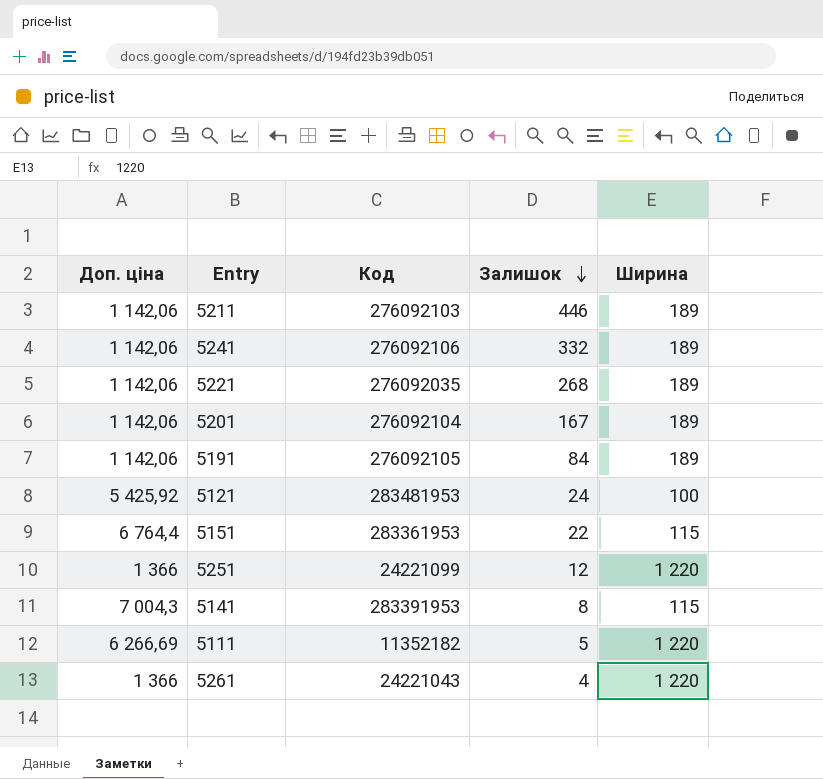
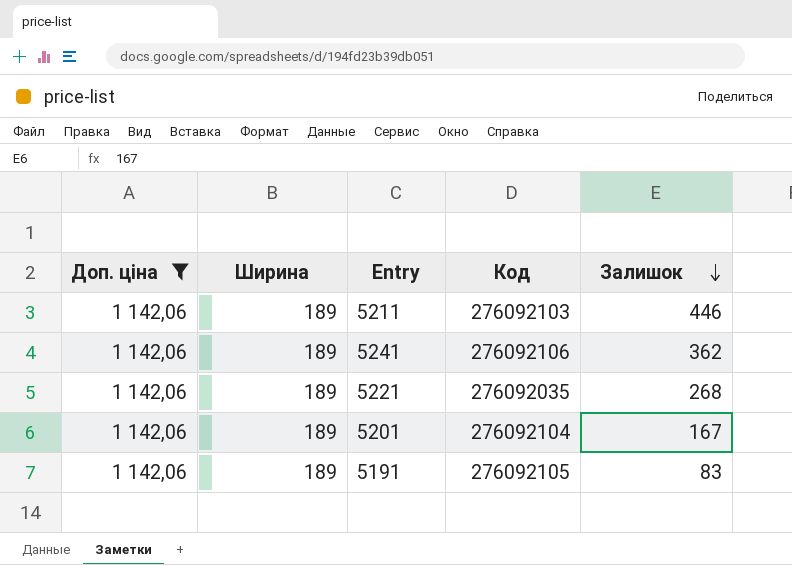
filter: none -> Доп. ціна = 1 142,06
column Ширина | position: 5 -> 2
5241 | Залишок: 332 -> 362
5191 | Залишок: 84 -> 83

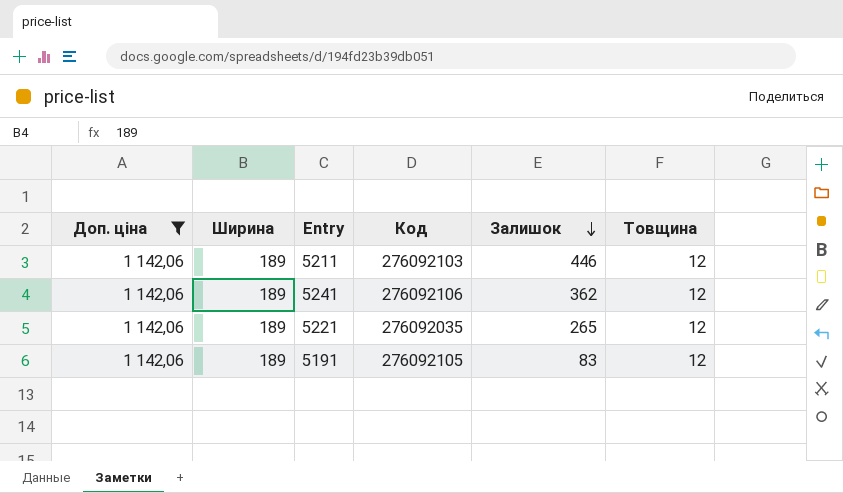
column Товщина | position: none -> 6
row 5201: 1 142,06 | 189 | 276092104 | 167 -> none
5221 | Залишок: 268 -> 265

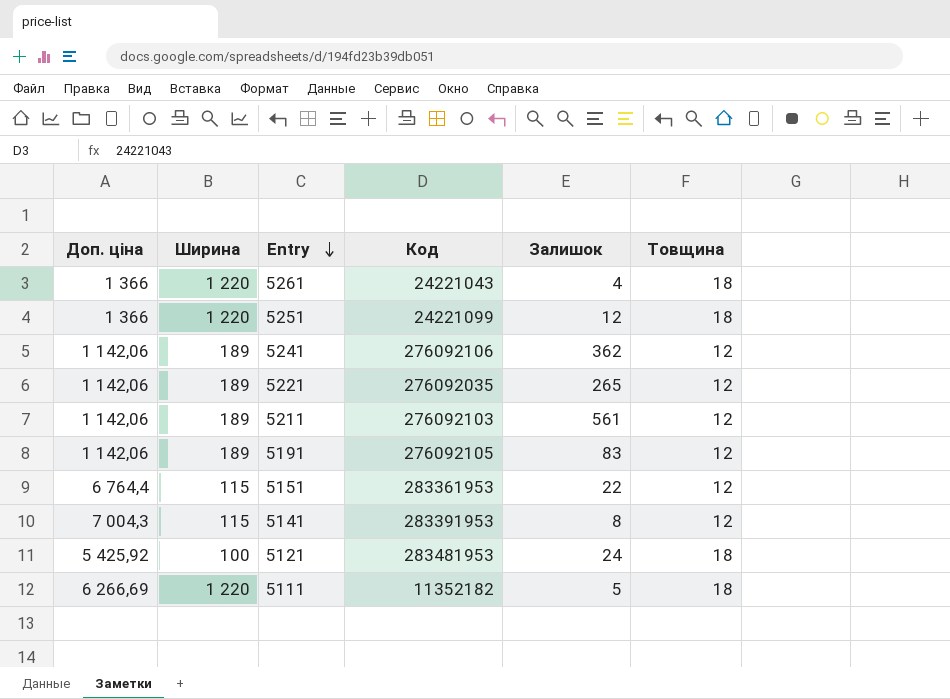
filter: Доп. ціна = 1 142,06 -> none
row order: Залишок descending -> Entry descending
5211 | Залишок: 446 -> 561

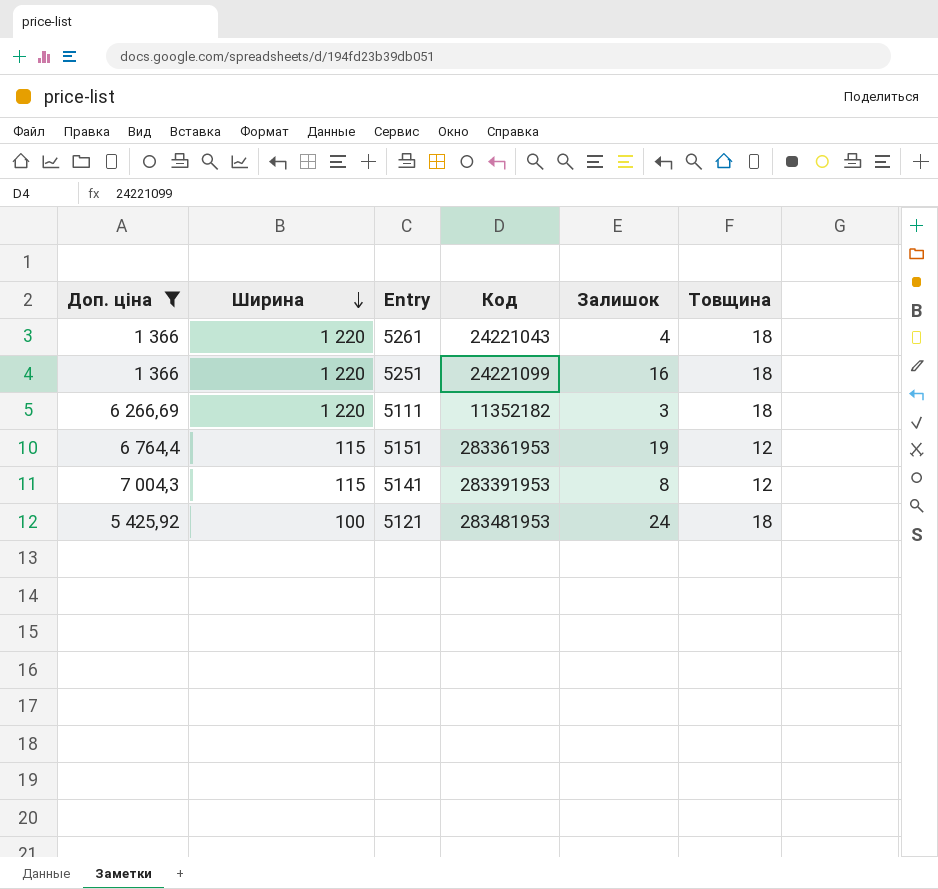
filter: none -> Доп. ціна != 1 142,06
row order: Entry descending -> Ширина descending
5251 | Залишок: 12 -> 16
5111 | Залишок: 5 -> 3
5151 | Залишок: 22 -> 19

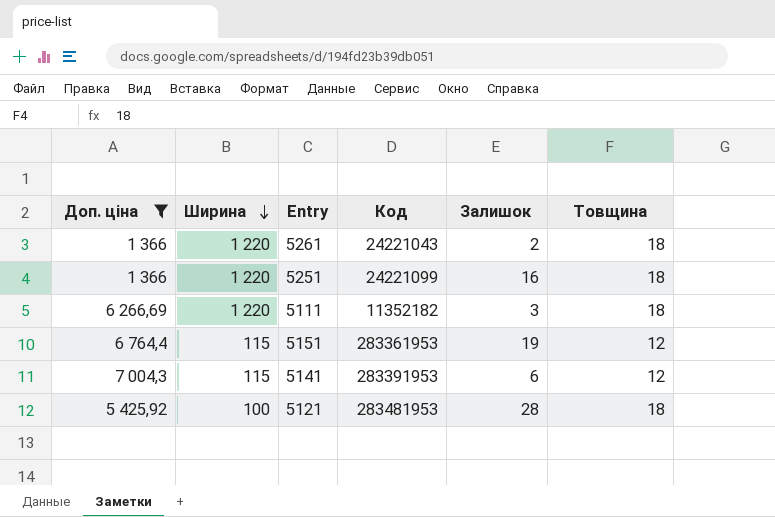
5261 | Залишок: 4 -> 2
5141 | Залишок: 8 -> 6
5121 | Залишок: 24 -> 28

